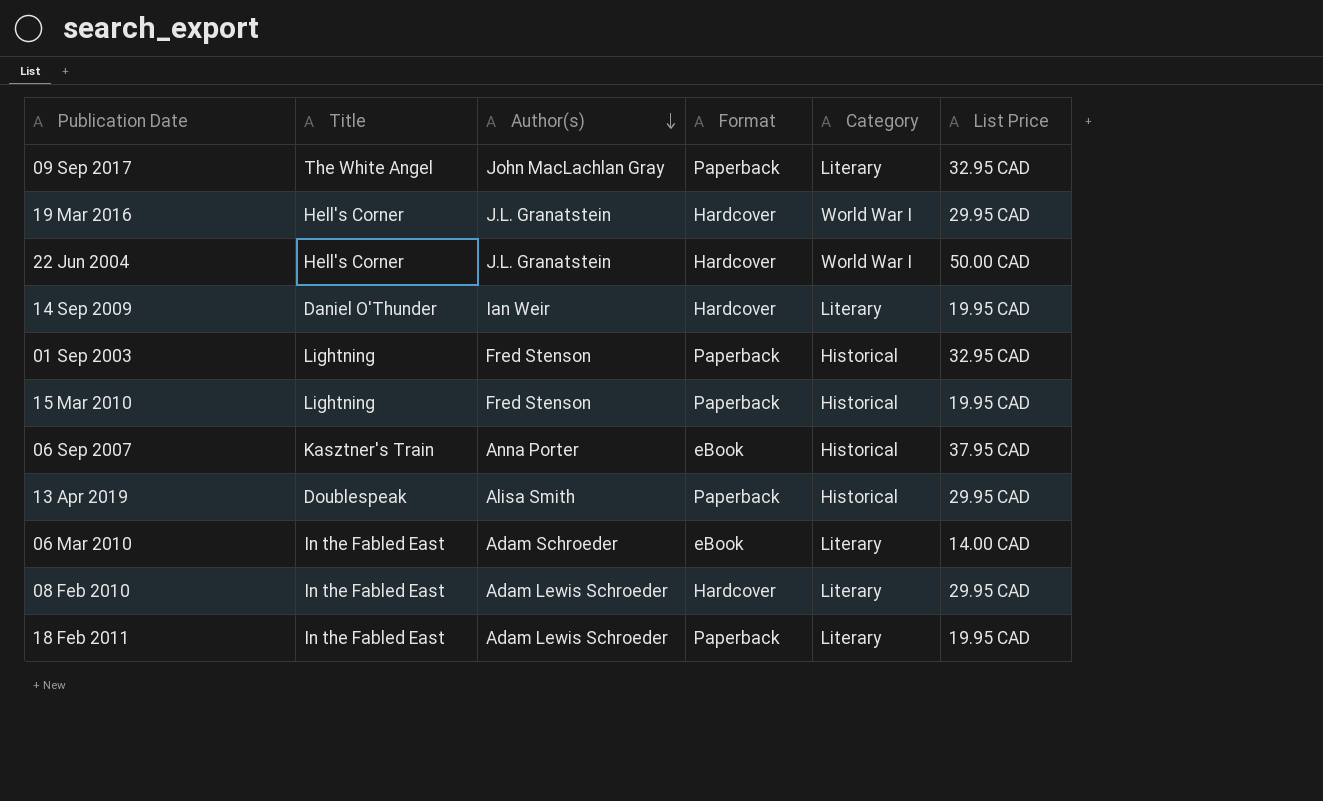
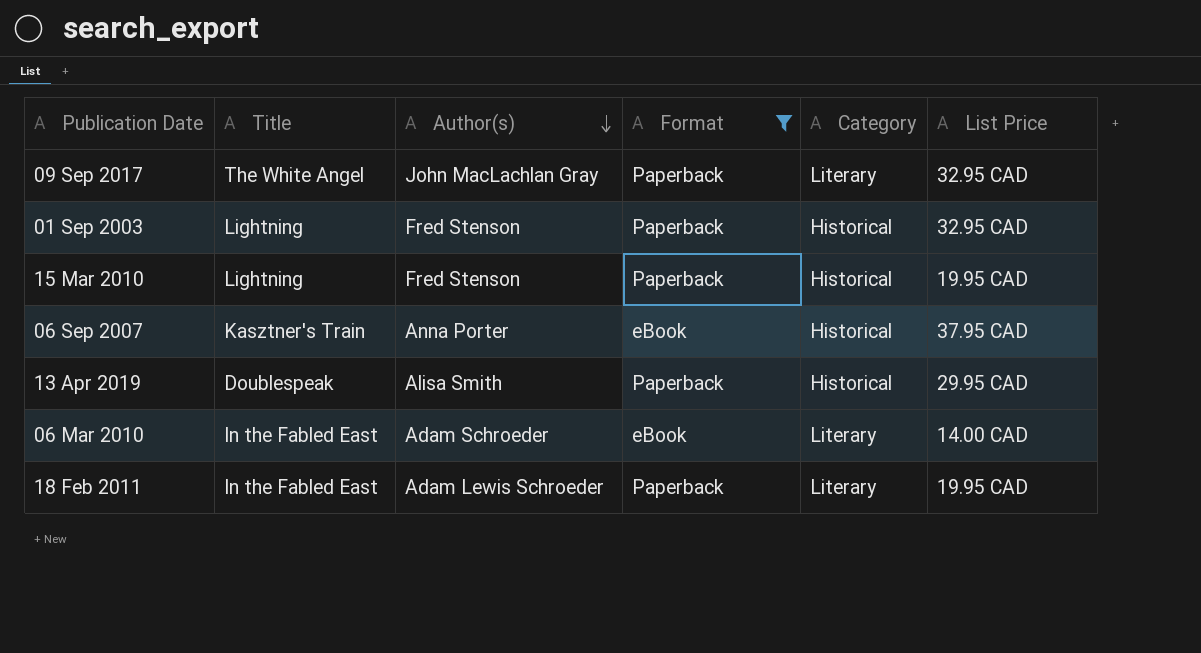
filter: none -> Format != Hardcover

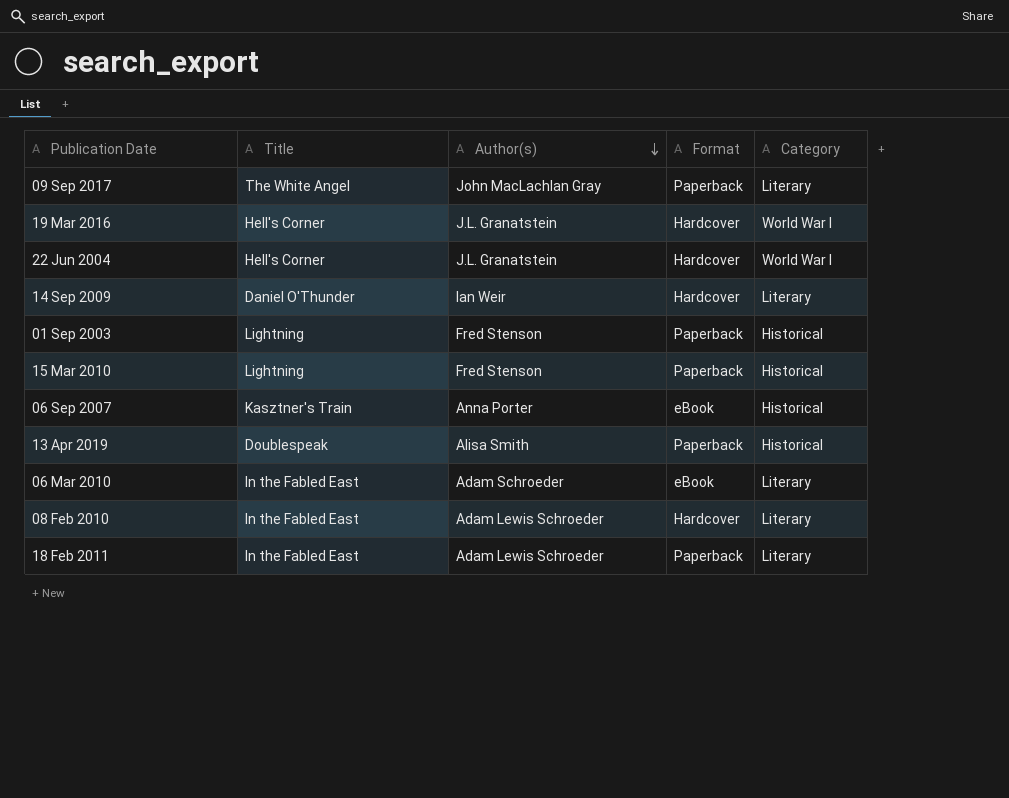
filter: Format != Hardcover -> none
column List Price | position: 6 -> none

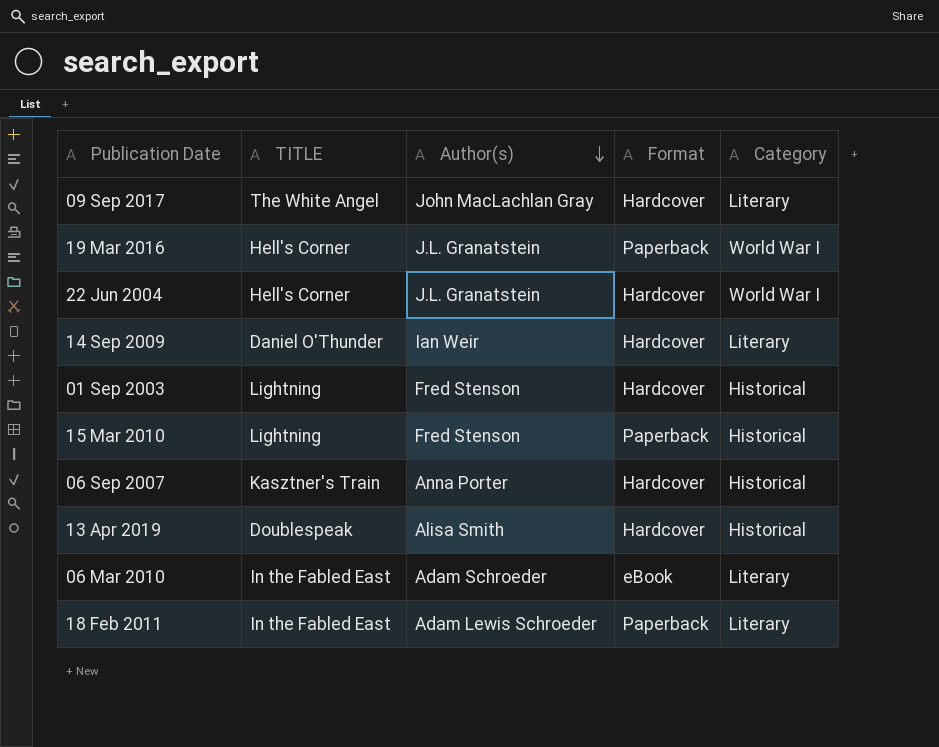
column name: Title -> TITLE
row 08 Feb 2010: In the Fabled East | Adam Lewis Schroeder | Hardcover | Literary -> none
09 Sep 2017 | Format: Paperback -> Hardcover
19 Mar 2016 | Format: Hardcover -> Paperback
01 Sep 2003 | Format: Paperback -> Hardcover
06 Sep 2007 | Format: eBook -> Hardcover
13 Apr 2019 | Format: Paperback -> Hardcover

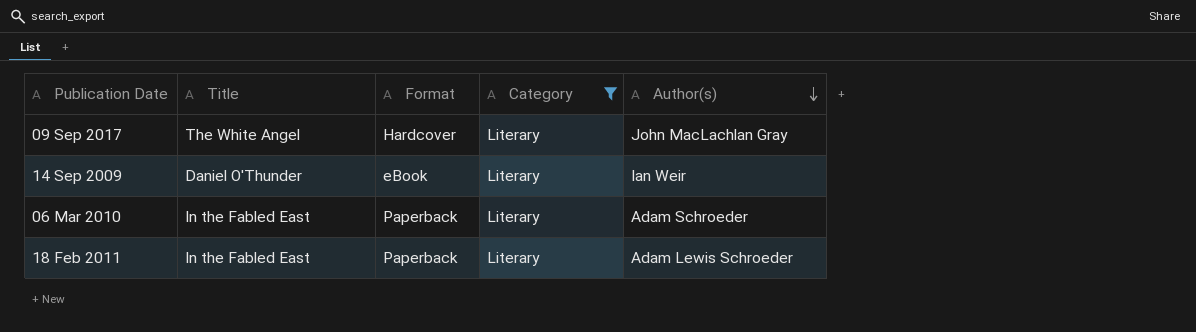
filter: none -> Category = Literary
column name: TITLE -> Title
column Author(s) | position: 3 -> 5
14 Sep 2009 | Format: Hardcover -> eBook
06 Mar 2010 | Format: eBook -> Paperback

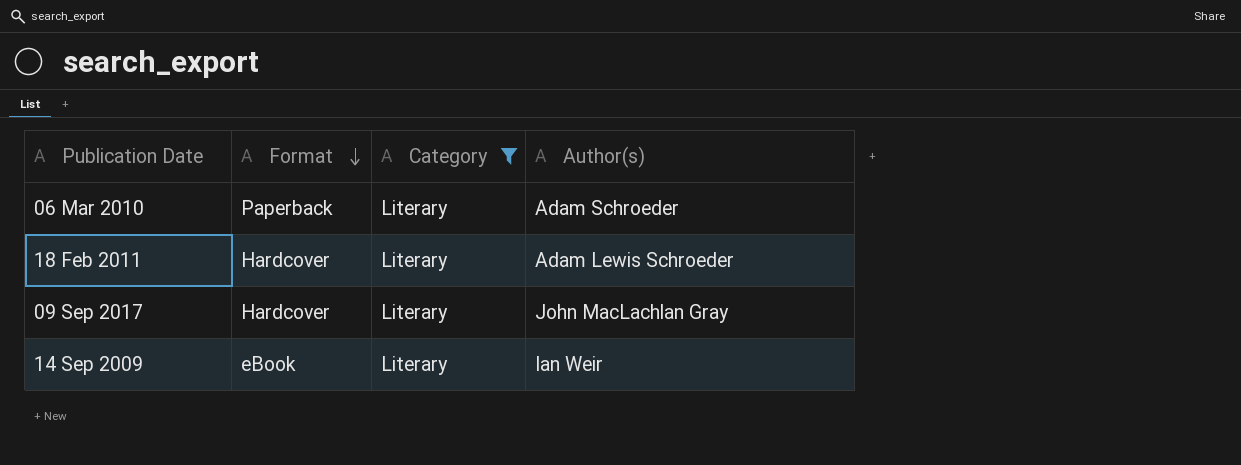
row order: Author(s) descending -> Format descending
column Title | position: 2 -> none
18 Feb 2011 | Format: Paperback -> Hardcover

